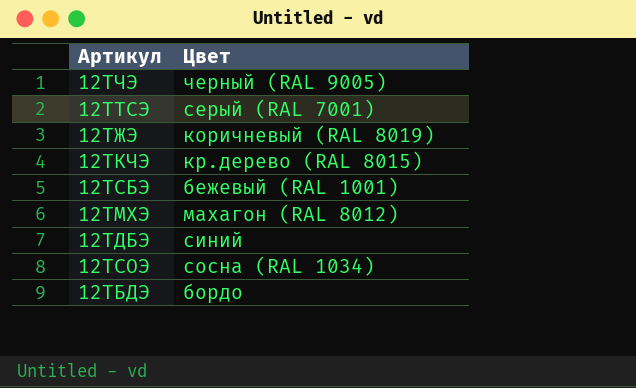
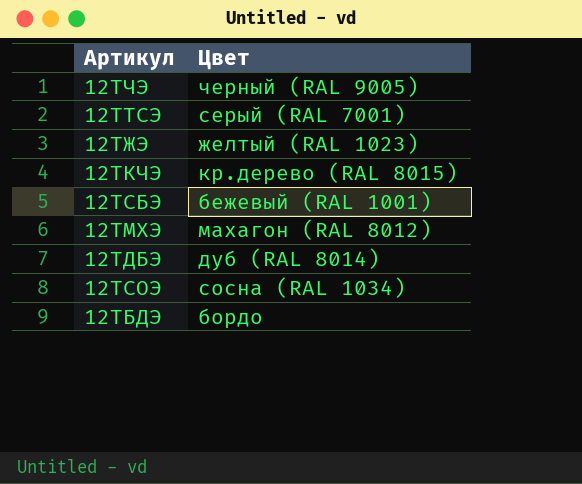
12ТЖЭ | Цвет: коричневый (RAL 8019) -> желтый (RAL 1023)
12ТДБЭ | Цвет: синий -> дуб (RAL 8014)

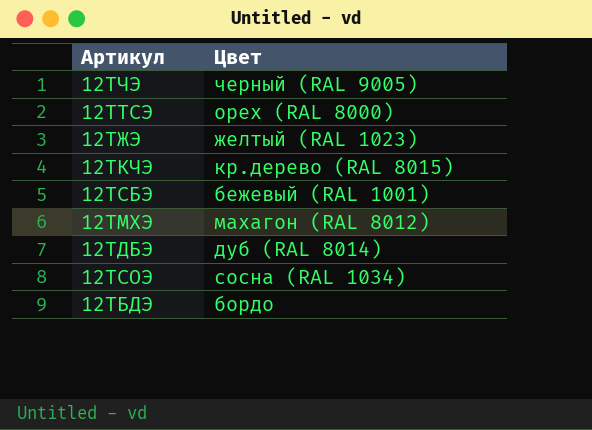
12ТТСЭ | Цвет: серый (RAL 7001) -> орех (RAL 8000)

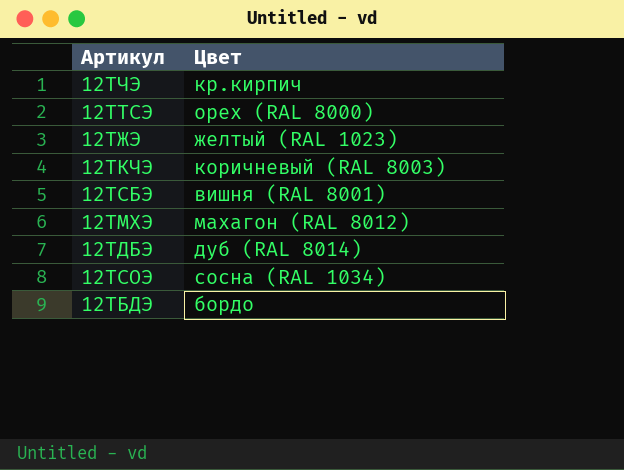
12ТЧЭ | Цвет: черный (RAL 9005) -> кр.кирпич
12ТКЧЭ | Цвет: кр.дерево (RAL 8015) -> коричневый (RAL 8003)
12ТСБЭ | Цвет: бежевый (RAL 1001) -> вишня (RAL 8001)

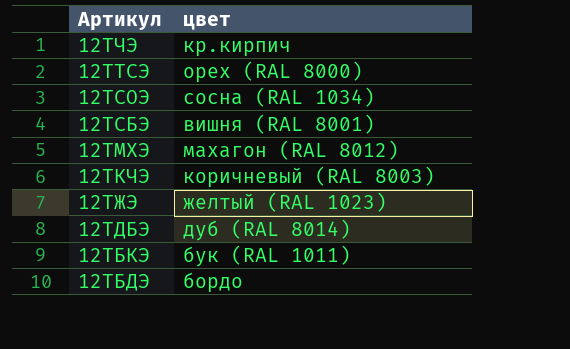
row order: none -> Артикул descending
column name: Цвет -> цвет
row 12ТБКЭ: none -> бук (RAL 1011)

